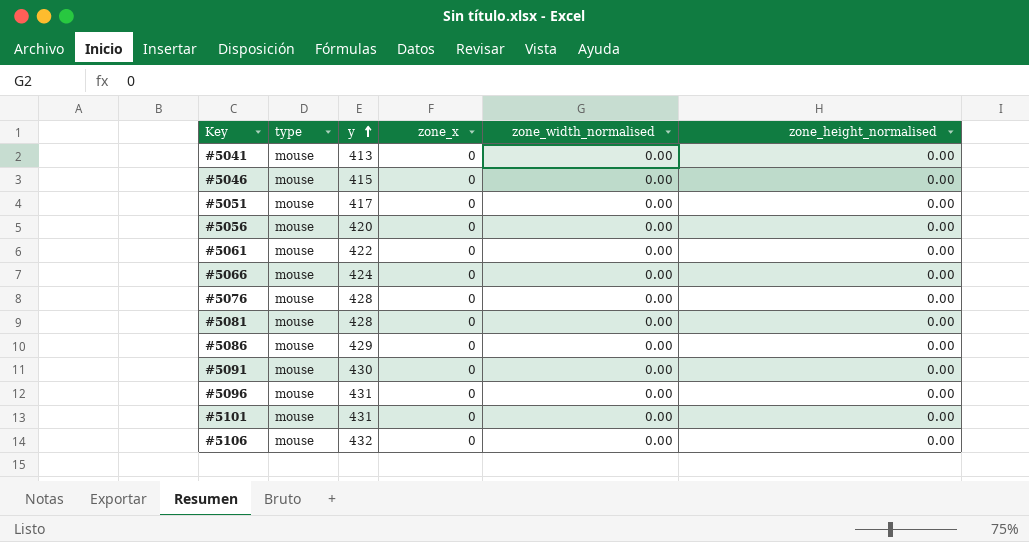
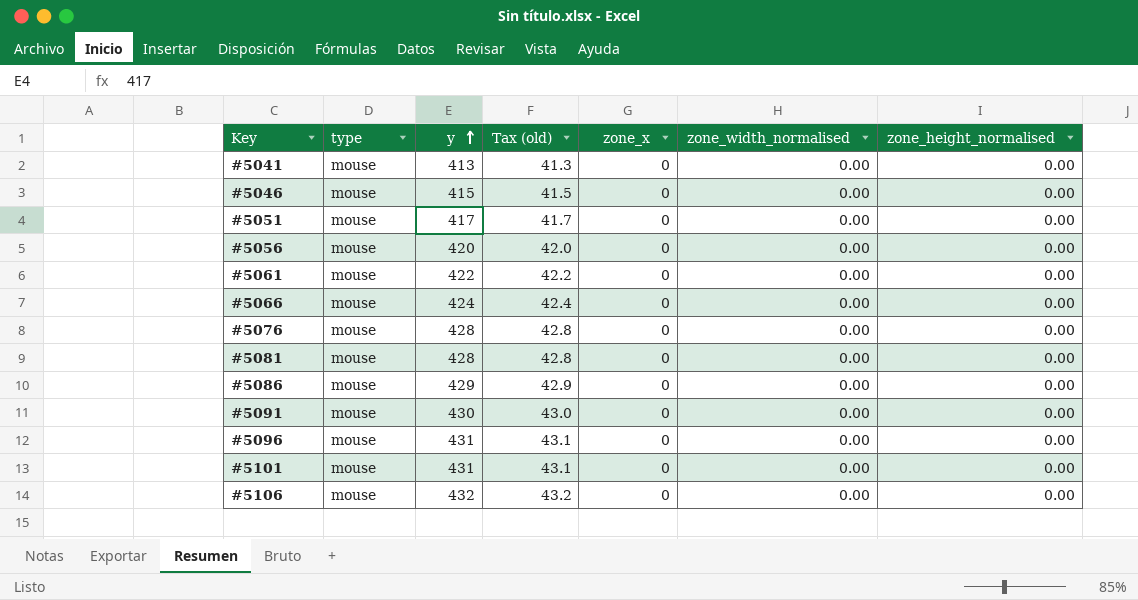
column Tax (old) | formula: none -> [y] * 0.1

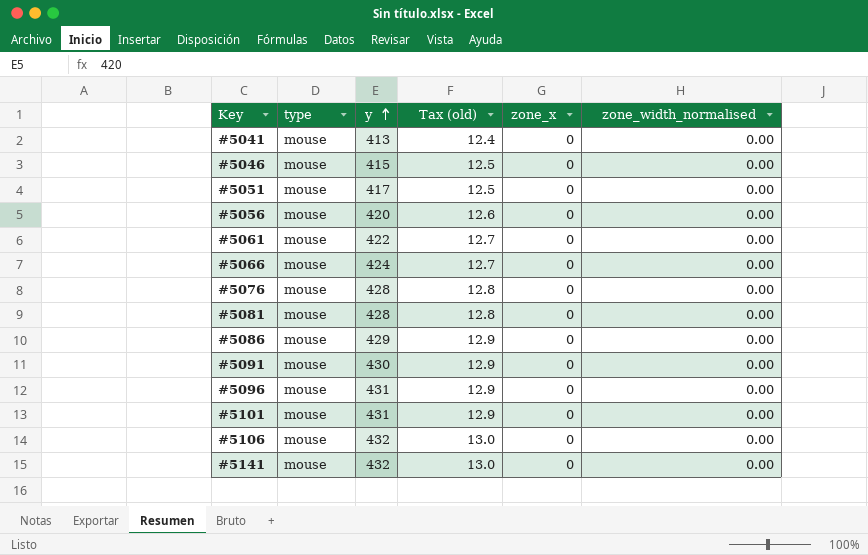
column zone_height_normalised | position: 7 -> none
column Tax (old) | formula: [y] * 0.1 -> [y] * 0.03
row #5141: none -> mouse | 432 | 13.0 | 0 | 0.00

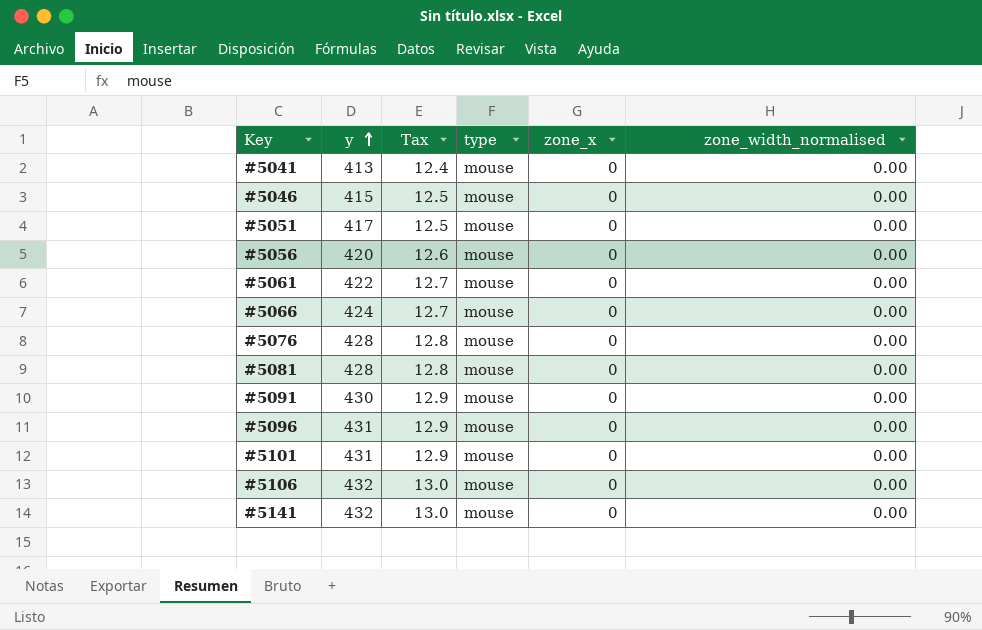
column name: Tax (old) -> Tax
column type | position: 2 -> 4
row #5086: mouse | 429 | 12.9 | 0 | 0.00 -> none

